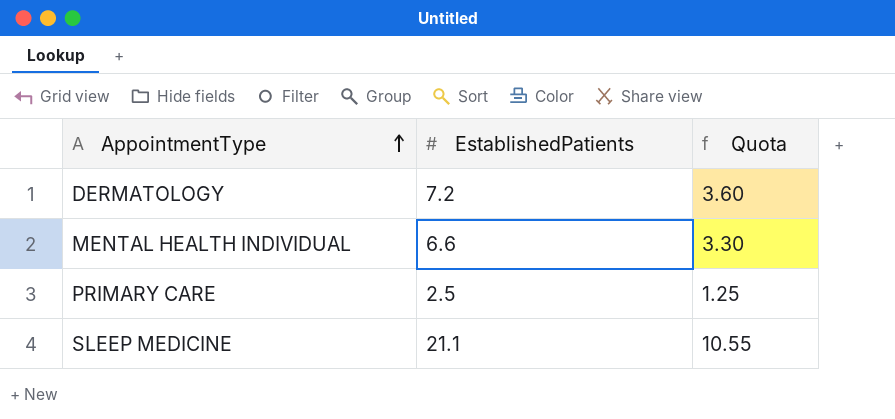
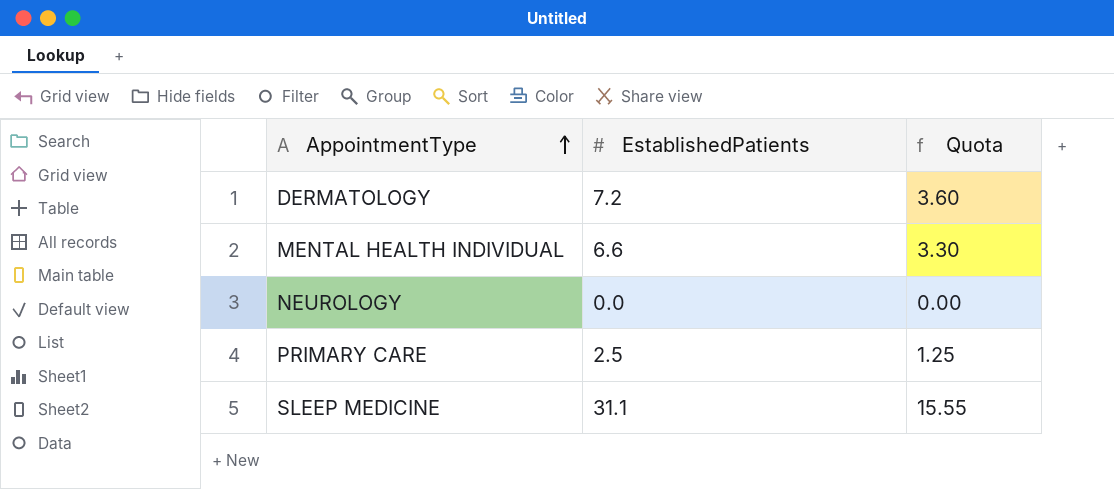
row NEUROLOGY: none -> 0.0 | 0.00
SLEEP MEDICINE | EstablishedPatients: 21.1 -> 31.1
SLEEP MEDICINE | Quota: 10.55 -> 15.55

